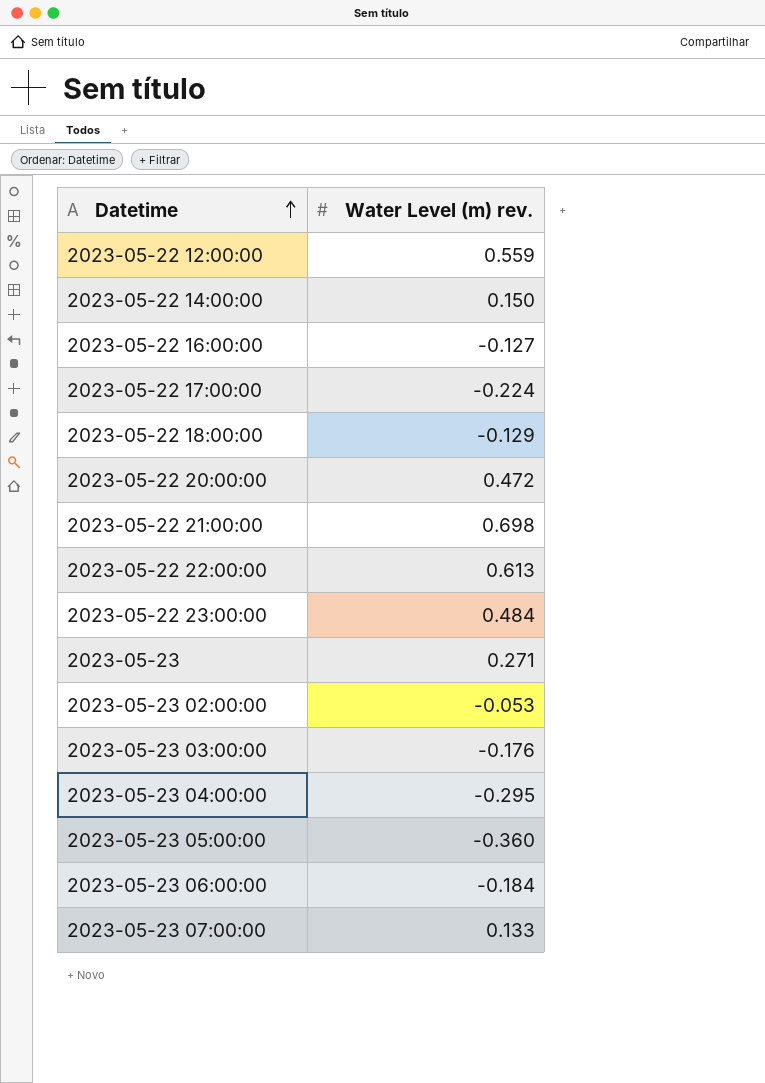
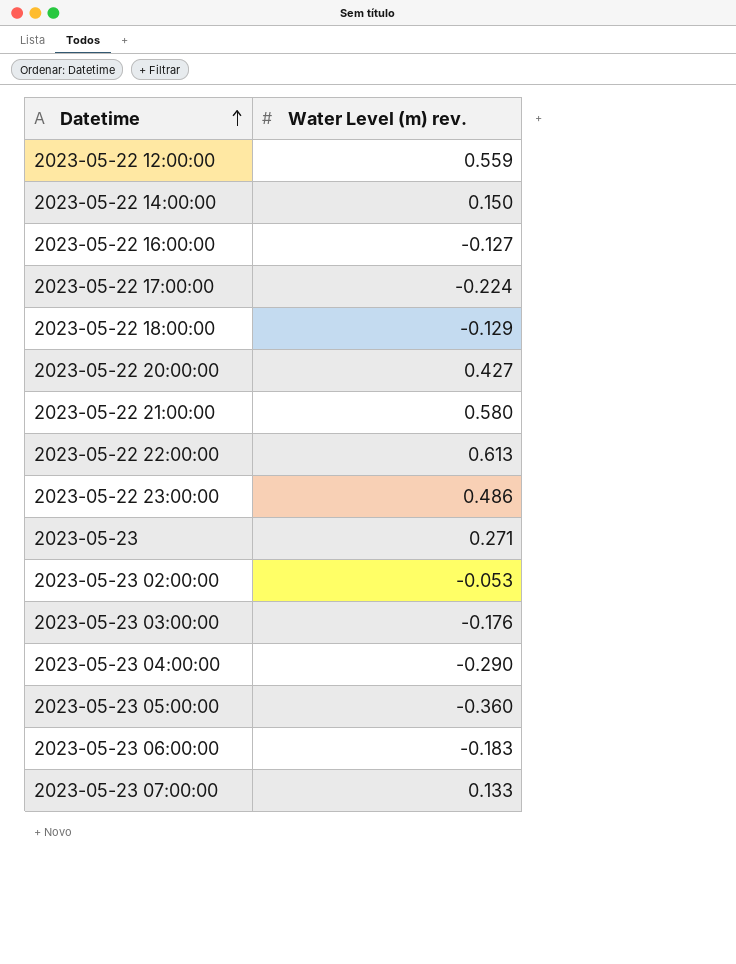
2023-05-22 20:00:00 | Water Level (m) rev.: 0.472 -> 0.427
2023-05-22 21:00:00 | Water Level (m) rev.: 0.698 -> 0.580
2023-05-22 23:00:00 | Water Level (m) rev.: 0.484 -> 0.486
2023-05-23 04:00:00 | Water Level (m) rev.: -0.295 -> -0.290
2023-05-23 06:00:00 | Water Level (m) rev.: -0.184 -> -0.183

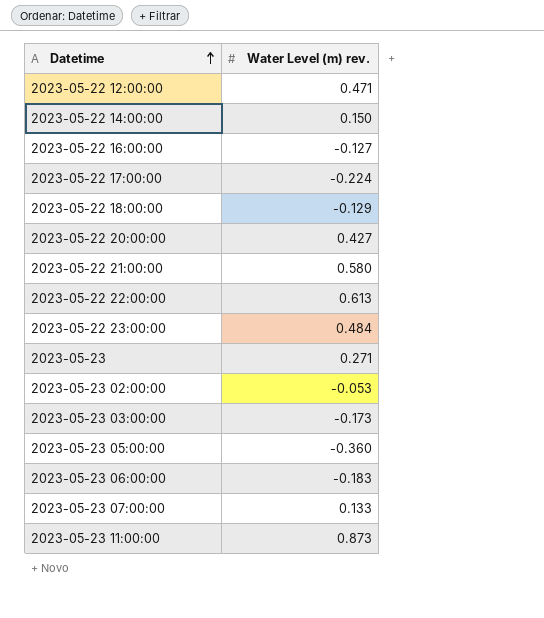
row 2023-05-23 04:00:00: -0.290 -> none
2023-05-22 12:00:00 | Water Level (m) rev.: 0.559 -> 0.471
2023-05-22 23:00:00 | Water Level (m) rev.: 0.486 -> 0.484
2023-05-23 03:00:00 | Water Level (m) rev.: -0.176 -> -0.173
row 2023-05-23 11:00:00: none -> 0.873

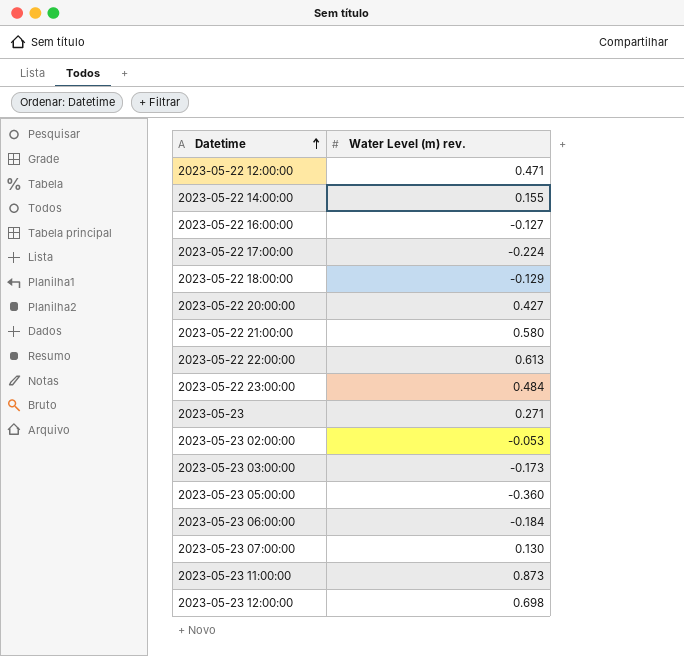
2023-05-22 14:00:00 | Water Level (m) rev.: 0.150 -> 0.155
2023-05-23 06:00:00 | Water Level (m) rev.: -0.183 -> -0.184
2023-05-23 07:00:00 | Water Level (m) rev.: 0.133 -> 0.130
row 2023-05-23 12:00:00: none -> 0.698

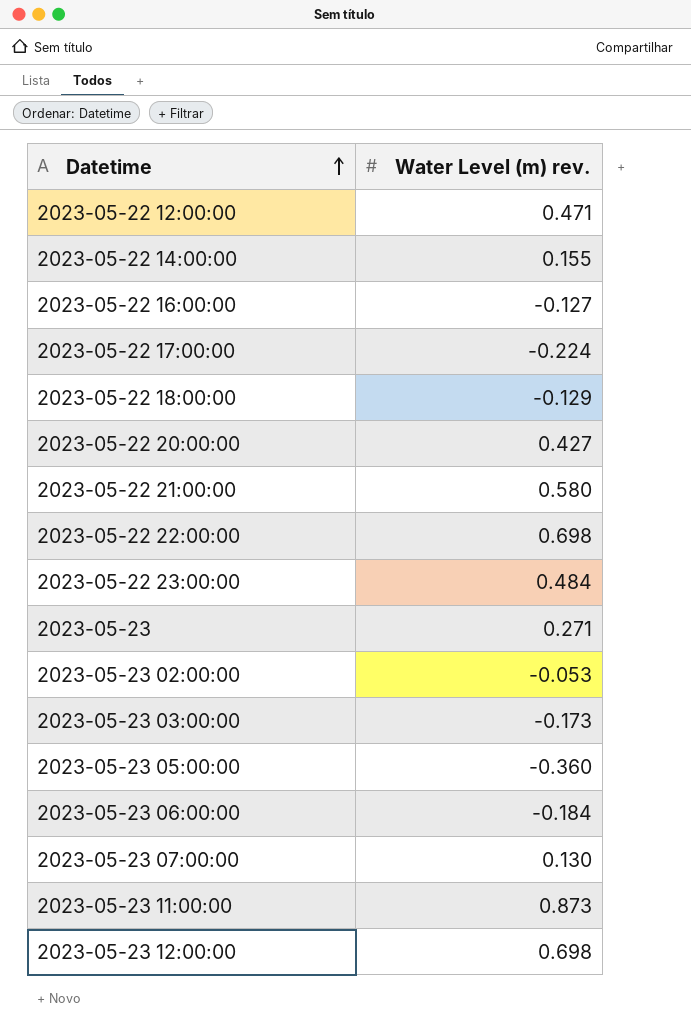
2023-05-22 22:00:00 | Water Level (m) rev.: 0.613 -> 0.698

